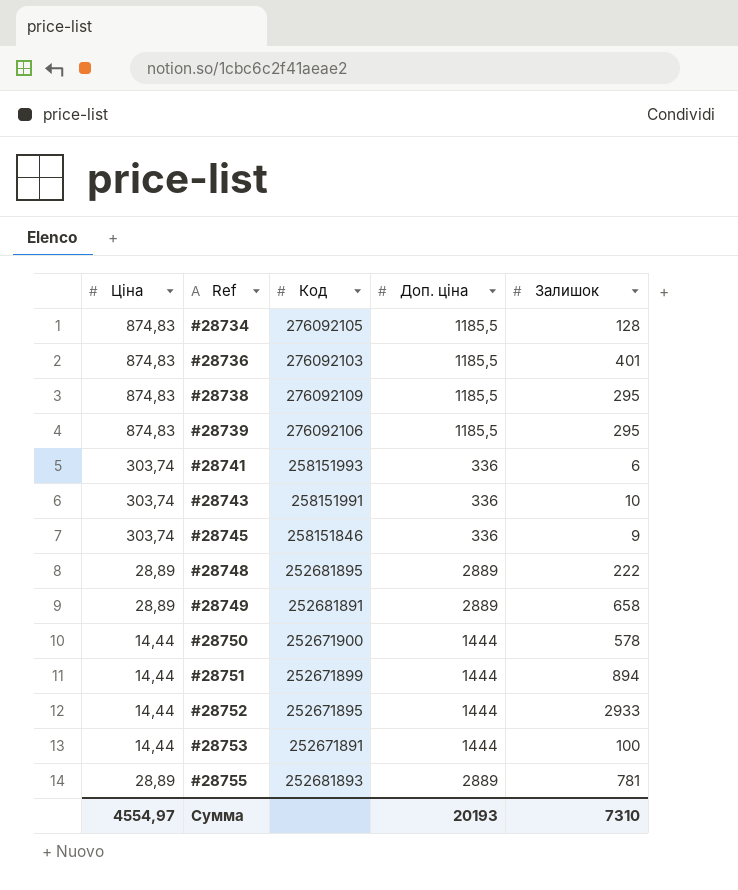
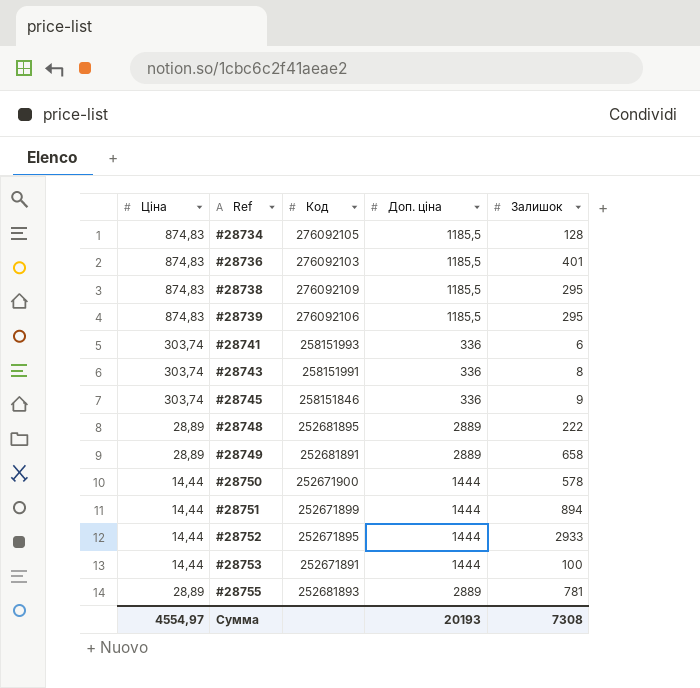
#28743 | Залишок: 10 -> 8
Сумма | Залишок: 7310 -> 7308

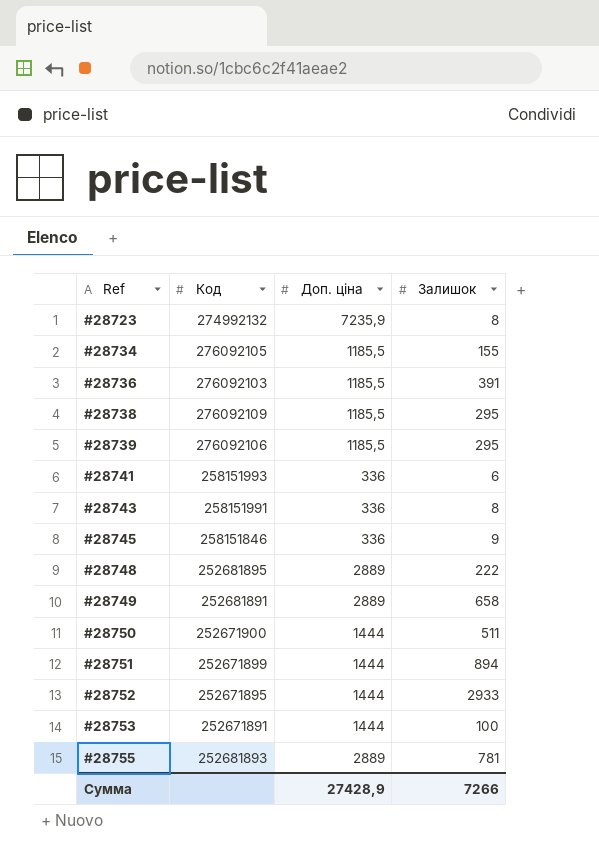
column Ціна | position: 1 -> none
row #28723: none -> 274992132 | 7235,9 | 8
#28734 | Залишок: 128 -> 155
#28736 | Залишок: 401 -> 391
#28750 | Залишок: 578 -> 511
Сумма | Доп. ціна: 20193 -> 27428,9
Сумма | Залишок: 7308 -> 7266

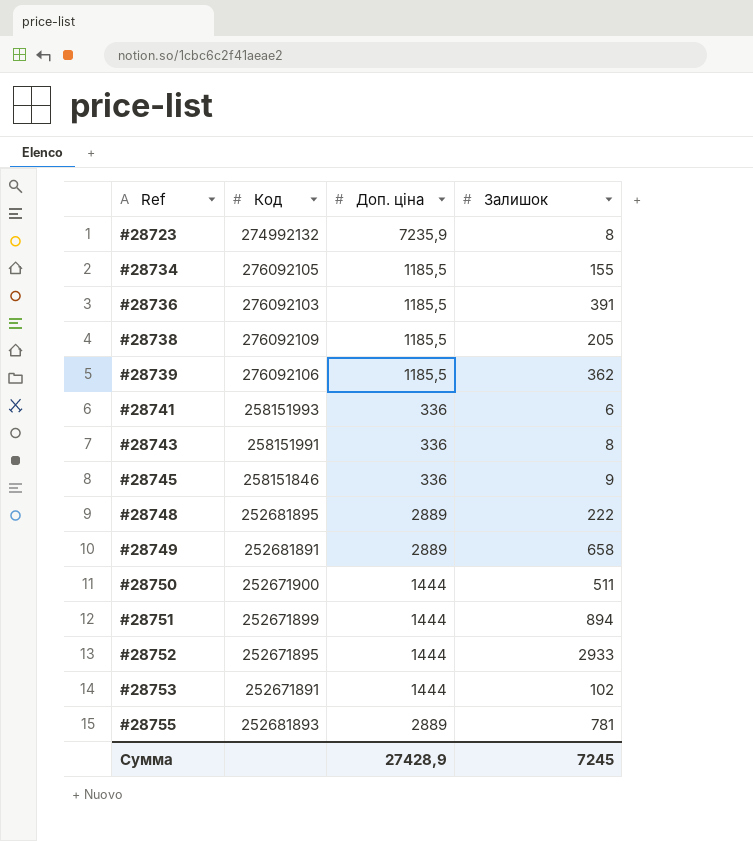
#28738 | Залишок: 295 -> 205
#28739 | Залишок: 295 -> 362
#28753 | Залишок: 100 -> 102
Сумма | Залишок: 7266 -> 7245

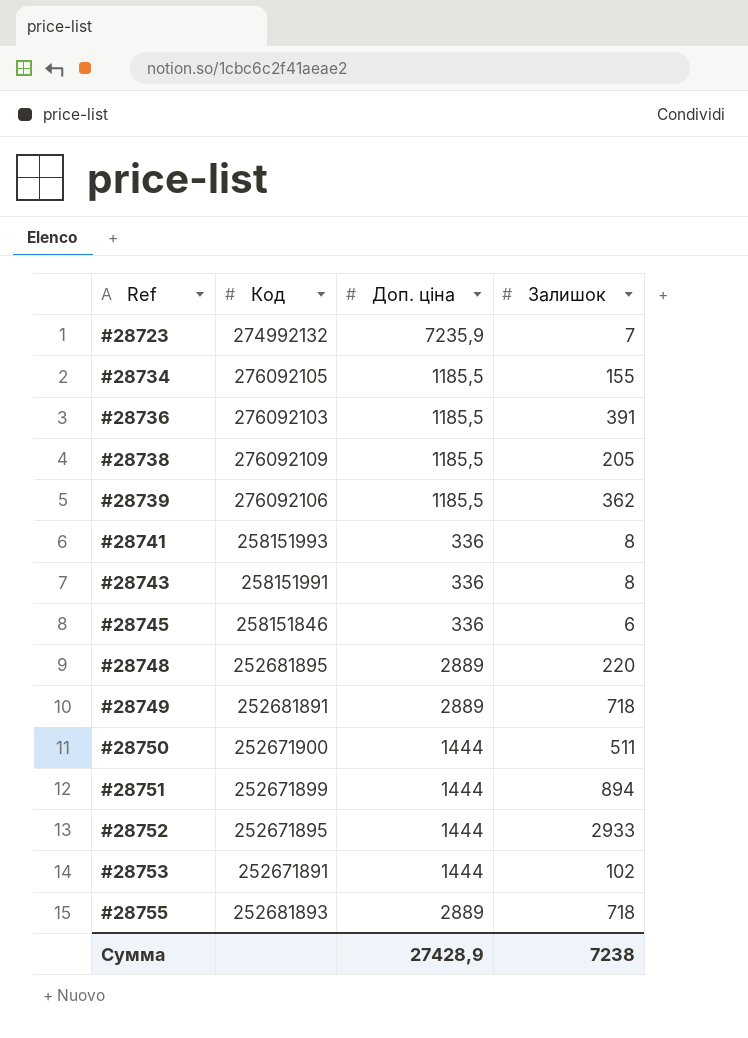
#28723 | Залишок: 8 -> 7
#28741 | Залишок: 6 -> 8
#28745 | Залишок: 9 -> 6
#28748 | Залишок: 222 -> 220
#28749 | Залишок: 658 -> 718
#28755 | Залишок: 781 -> 718
Сумма | Залишок: 7245 -> 7238

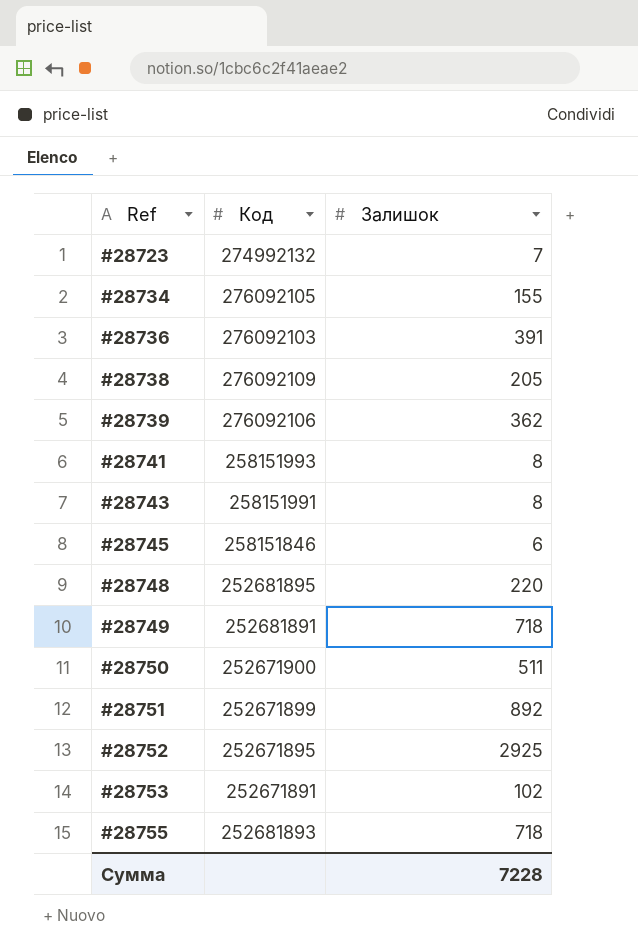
column Доп. ціна | position: 3 -> none
#28751 | Залишок: 894 -> 892
#28752 | Залишок: 2933 -> 2925
Сумма | Залишок: 7238 -> 7228

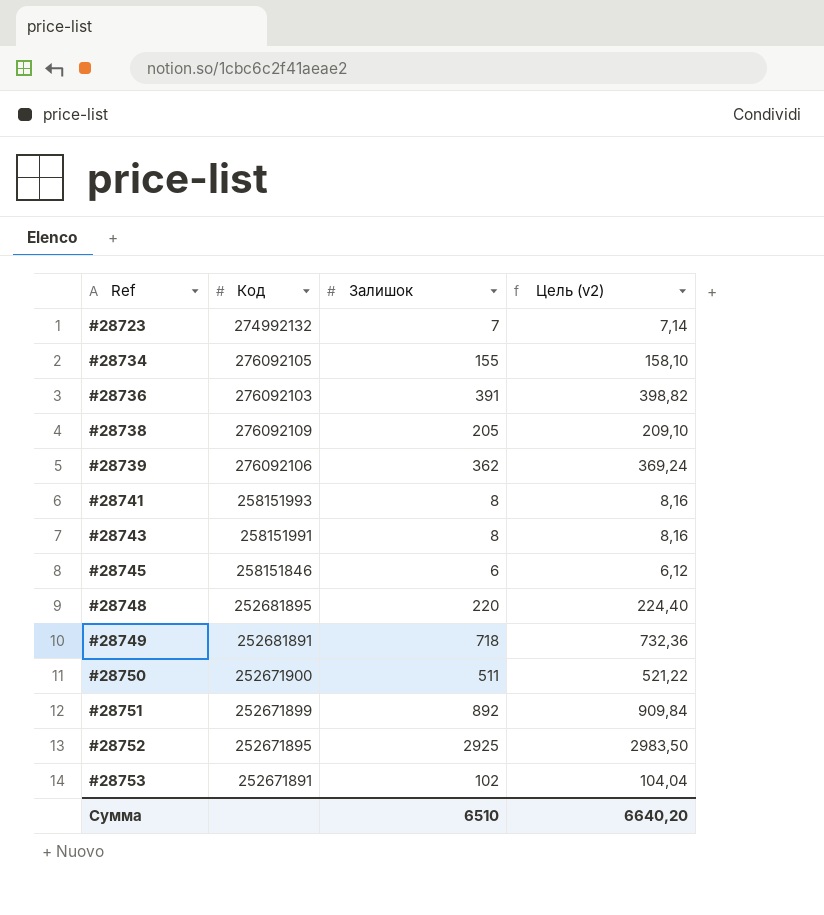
column Цель (v2) | formula: none -> [Залишок] * 1,02
row #28755: 252681893 | 718 -> none
Сумма | Залишок: 7228 -> 6510

